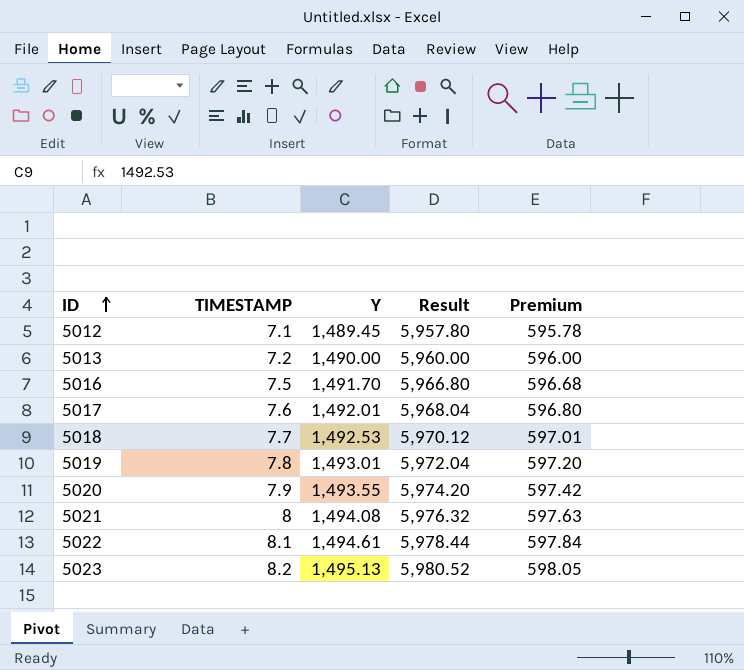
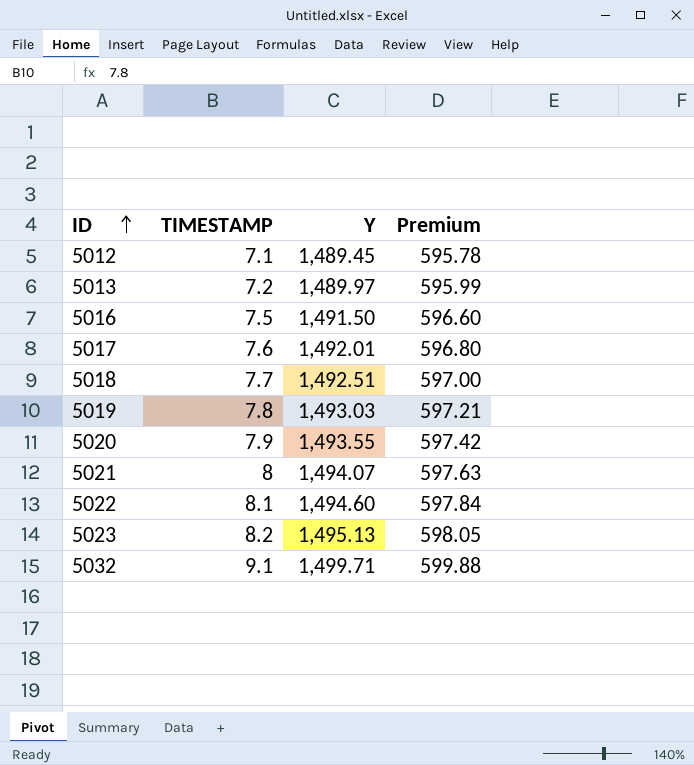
column Result | formula: [Y] * 4 -> none
5013 | Y: 1,490.00 -> 1,489.97
5013 | Premium: 596.00 -> 595.99
5016 | Y: 1,491.70 -> 1,491.50
5016 | Premium: 596.68 -> 596.60
5018 | Y: 1,492.53 -> 1,492.51
5018 | Premium: 597.01 -> 597.00
5019 | Y: 1,493.01 -> 1,493.03
5019 | Premium: 597.20 -> 597.21
5021 | Y: 1,494.08 -> 1,494.07
5022 | Y: 1,494.61 -> 1,494.60
row 5032: none -> 9.1 | 1,499.71 | 599.88

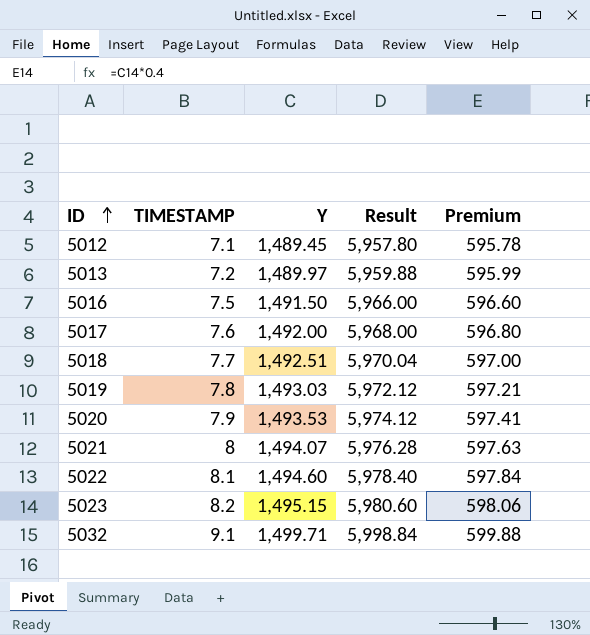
column Result | formula: none -> [Y] * 4
5017 | Y: 1,492.01 -> 1,492.00
5020 | Y: 1,493.55 -> 1,493.53
5020 | Premium: 597.42 -> 597.41
5023 | Y: 1,495.13 -> 1,495.15
5023 | Premium: 598.05 -> 598.06

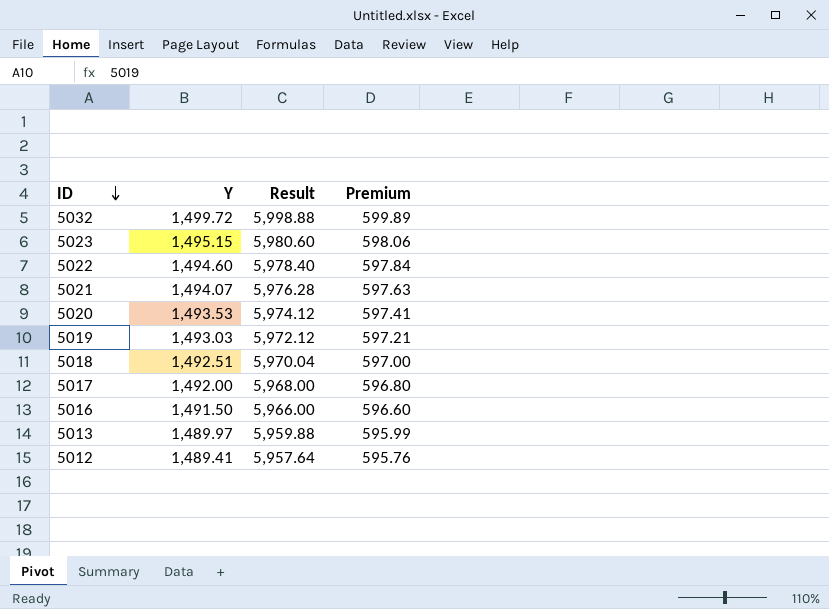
row order: ID ascending -> ID descending
column TIMESTAMP | position: 2 -> none
5032 | Y: 1,499.71 -> 1,499.72
5032 | Result: 5,998.84 -> 5,998.88
5032 | Premium: 599.88 -> 599.89
5012 | Y: 1,489.45 -> 1,489.41
5012 | Result: 5,957.80 -> 5,957.64
5012 | Premium: 595.78 -> 595.76

